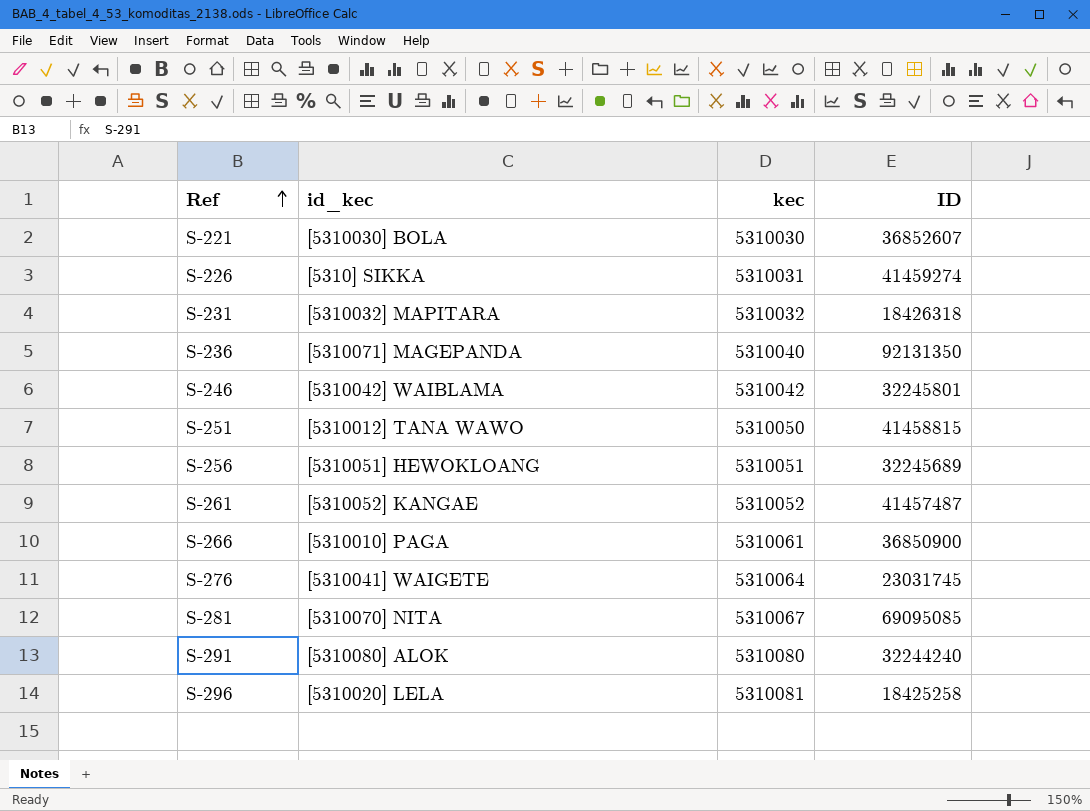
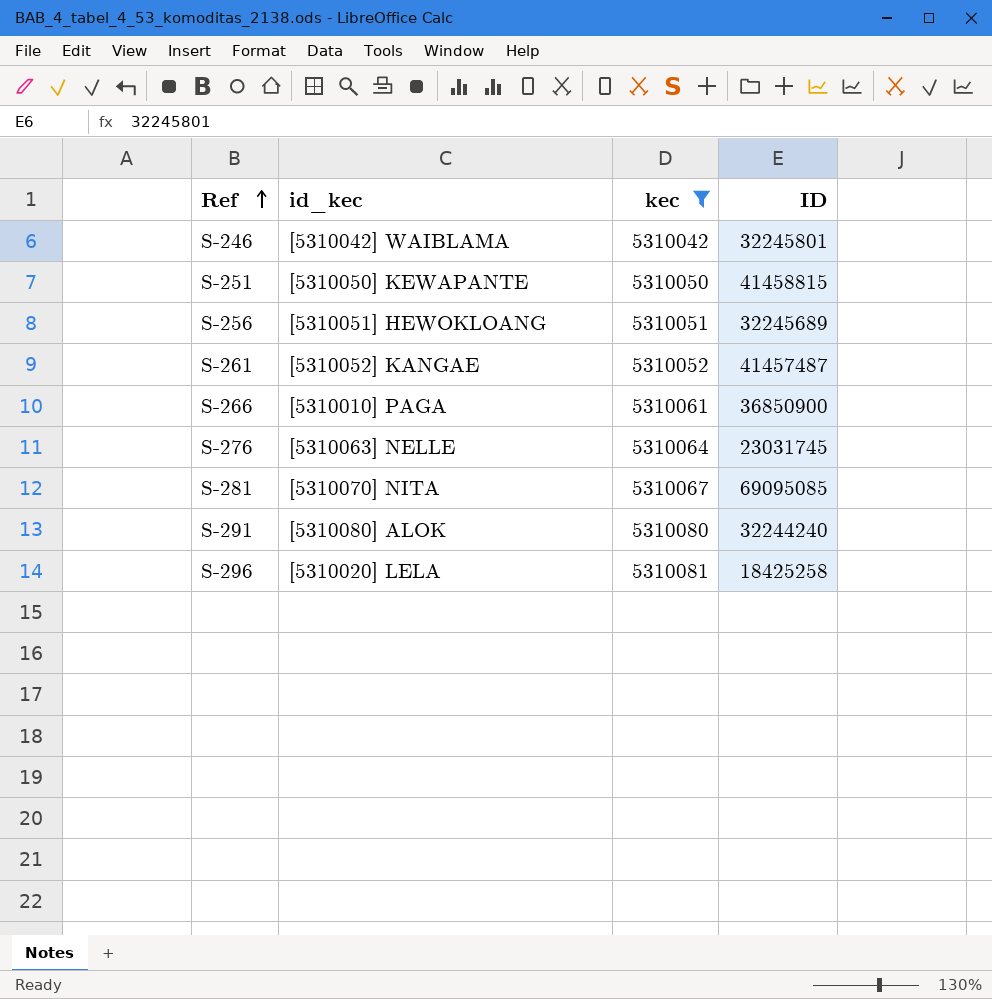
filter: none -> kec >= 5310042
S-251 | id_kec: [5310012] TANA WAWO -> [5310050] KEWAPANTE
S-276 | id_kec: [5310041] WAIGETE -> [5310063] NELLE

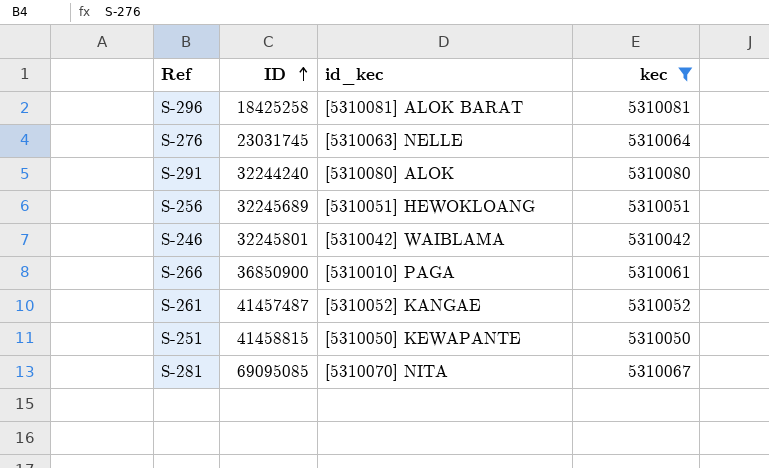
row order: Ref ascending -> ID ascending
column ID | position: 4 -> 2
S-296 | id_kec: [5310020] LELA -> [5310081] ALOK BARAT

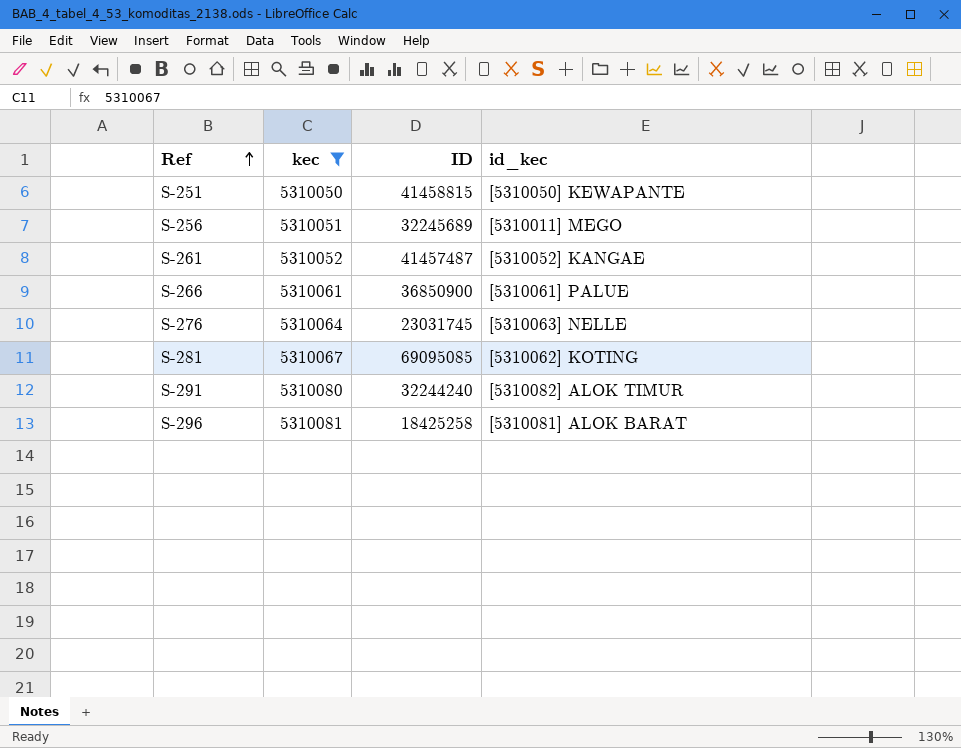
row order: ID ascending -> Ref ascending
column kec | position: 4 -> 2
row S-246: 32245801 | [5310042] WAIBLAMA | 5310042 -> none
S-256 | id_kec: [5310051] HEWOKLOANG -> [5310011] MEGO
S-266 | id_kec: [5310010] PAGA -> [5310061] PALUE
S-281 | id_kec: [5310070] NITA -> [5310062] KOTING
S-291 | id_kec: [5310080] ALOK -> [5310082] ALOK TIMUR

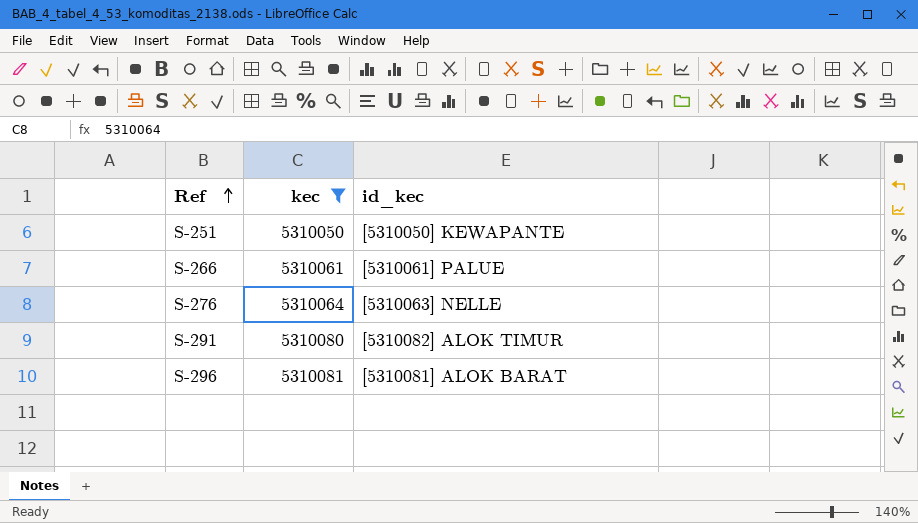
column ID | position: 3 -> none
row S-256: 5310051 | 32245689 | [5310011] MEGO -> none
row S-261: 5310052 | 41457487 | [5310052] KANGAE -> none
row S-281: 5310067 | 69095085 | [5310062] KOTING -> none

